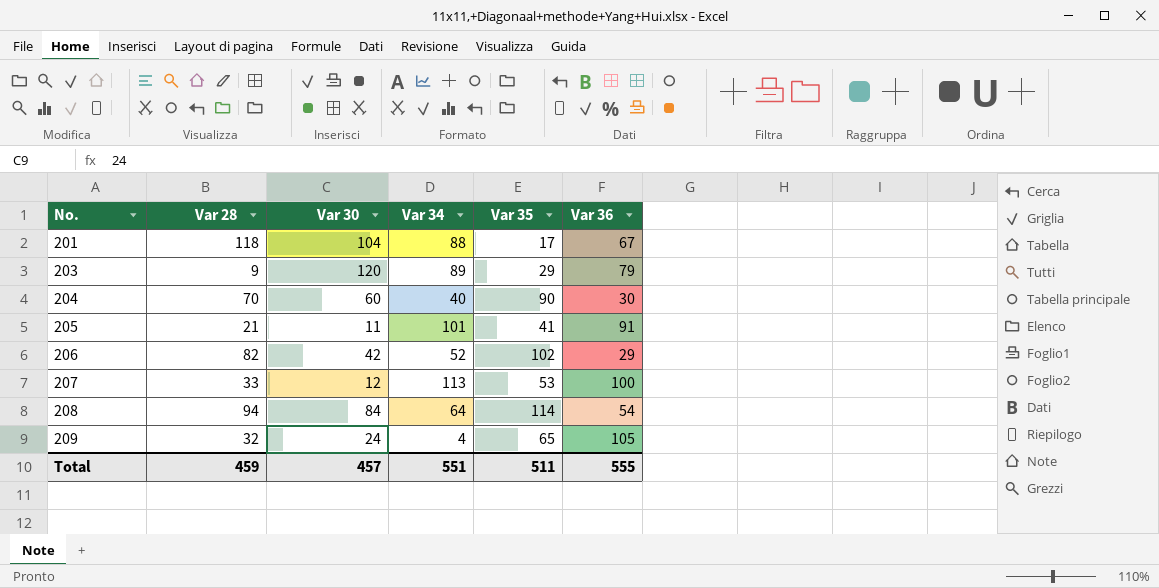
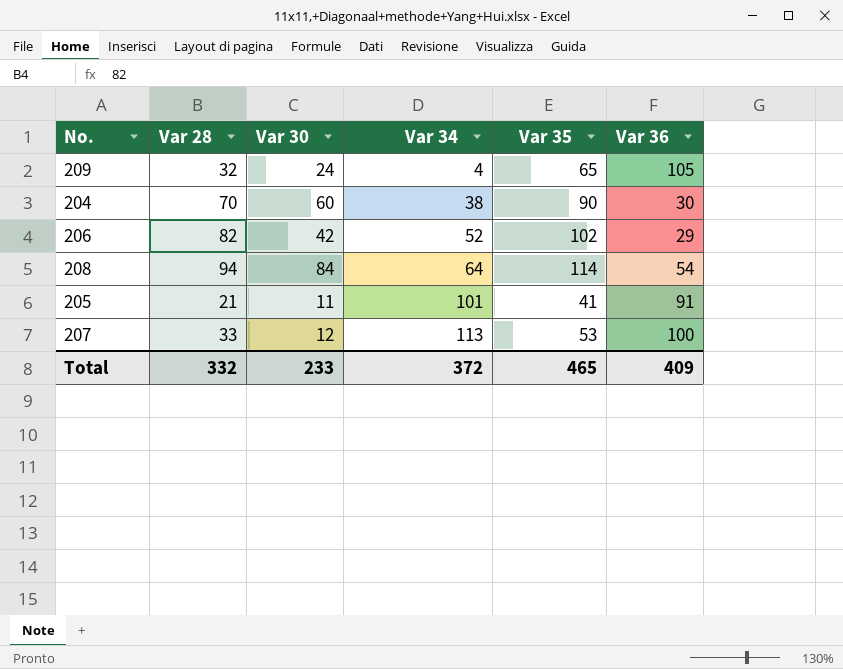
row order: No. ascending -> Var 34 ascending
row 201: 118 | 104 | 88 | 17 | 67 -> none
row 203: 9 | 120 | 89 | 29 | 79 -> none
204 | Var 34: 40 -> 38
Total | Var 28: 459 -> 332
Total | Var 30: 457 -> 233
Total | Var 34: 551 -> 372
Total | Var 35: 511 -> 465
Total | Var 36: 555 -> 409

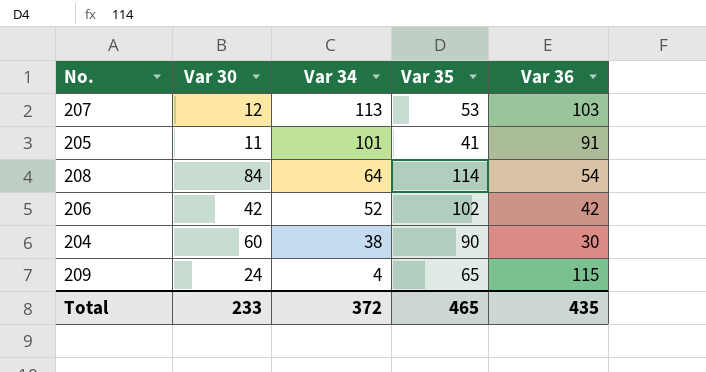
row order: Var 34 ascending -> Var 34 descending
column Var 28 | position: 2 -> none
207 | Var 36: 100 -> 103
206 | Var 36: 29 -> 42
209 | Var 36: 105 -> 115
Total | Var 36: 409 -> 435

